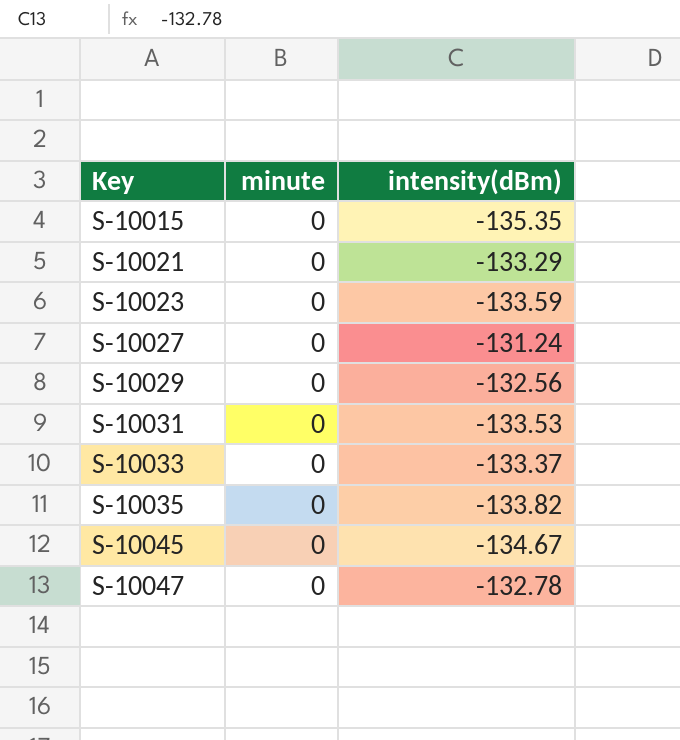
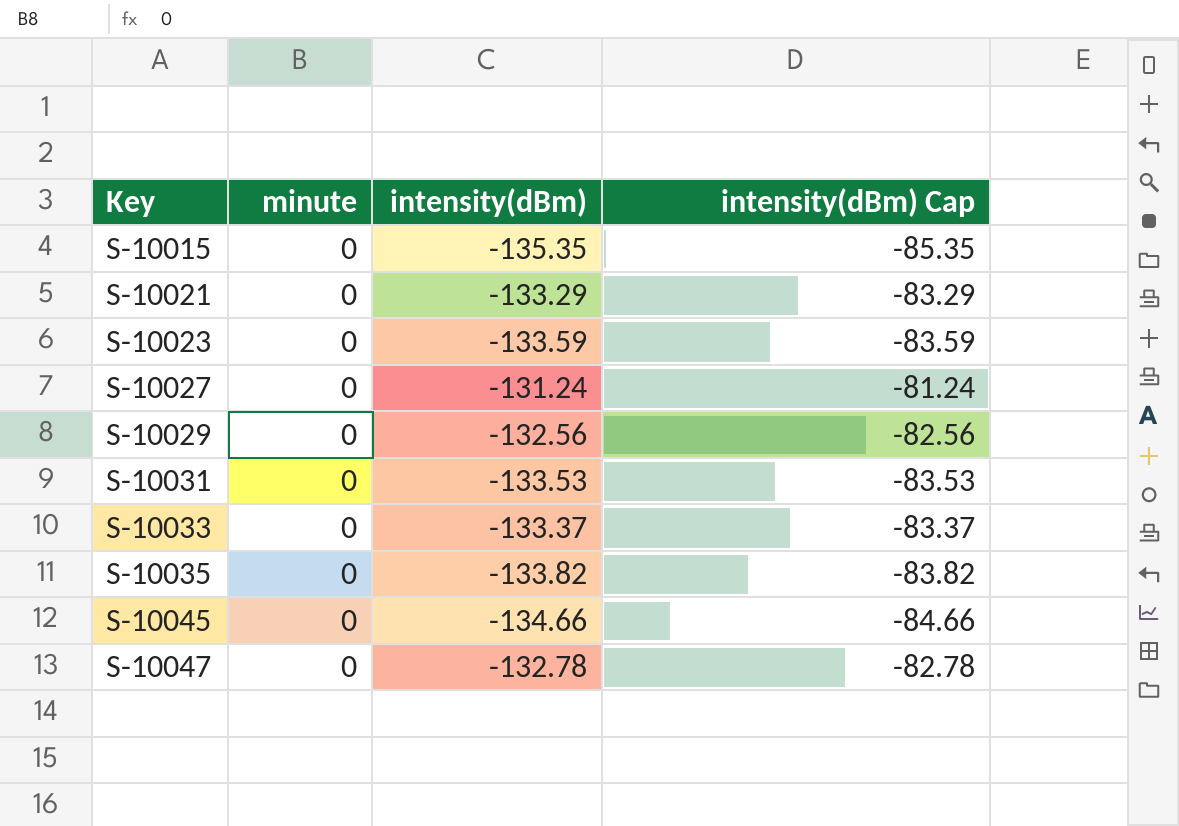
column intensity(dBm) Cap | formula: none -> [intensity(dBm)] + 50
S-10045 | intensity(dBm): -134.67 -> -134.66

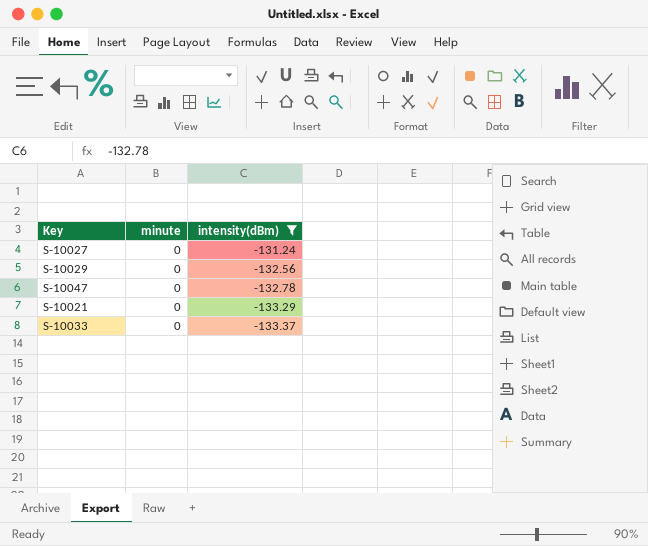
filter: none -> intensity(dBm) >= -133.37
row order: Key ascending -> intensity(dBm) descending
column intensity(dBm) Cap | formula: [intensity(dBm)] + 50 -> none

